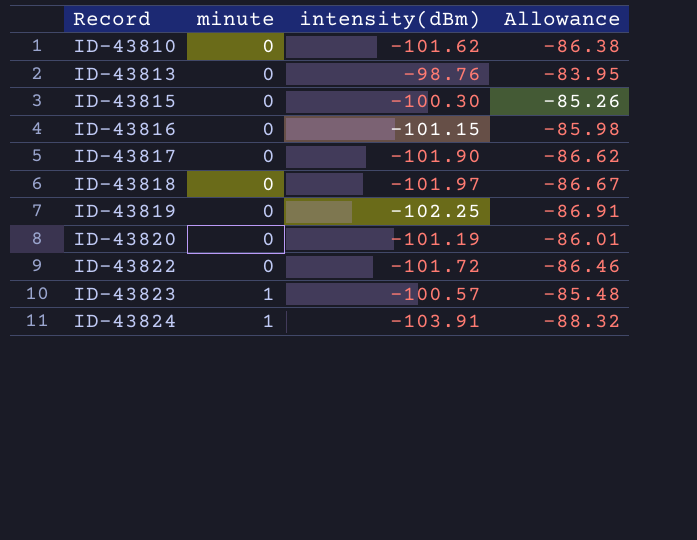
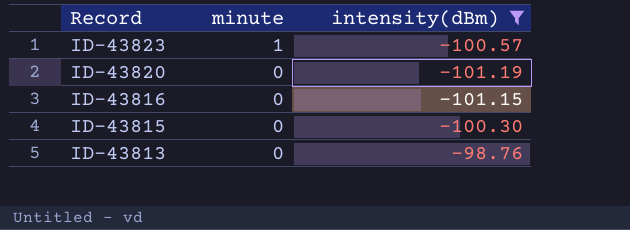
filter: none -> intensity(dBm) >= -101.19
row order: Record ascending -> Record descending
column Allowance | formula: [intensity(dBm)] * 0.85 -> none

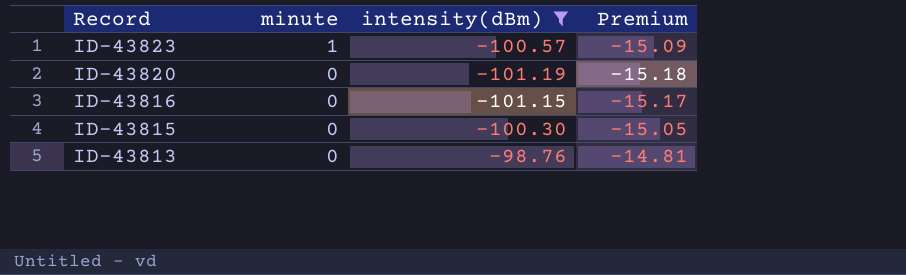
column Premium | formula: none -> [intensity(dBm)] * 0.15

